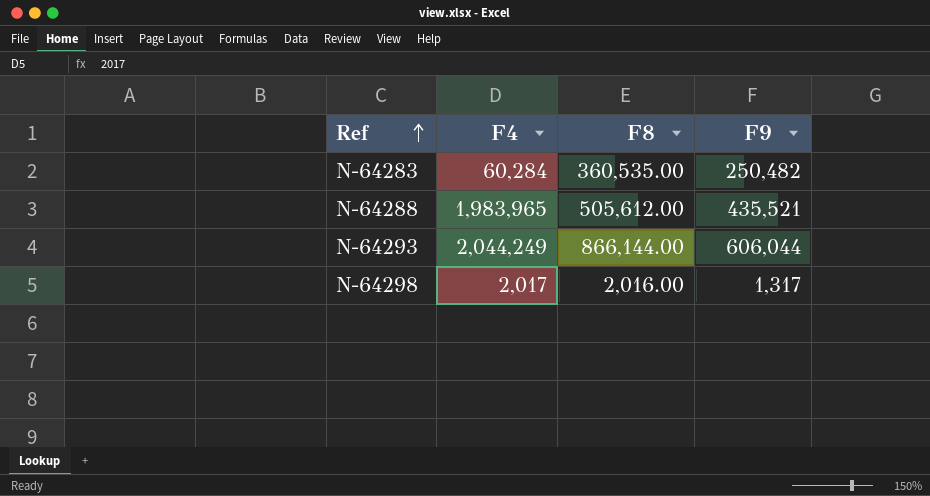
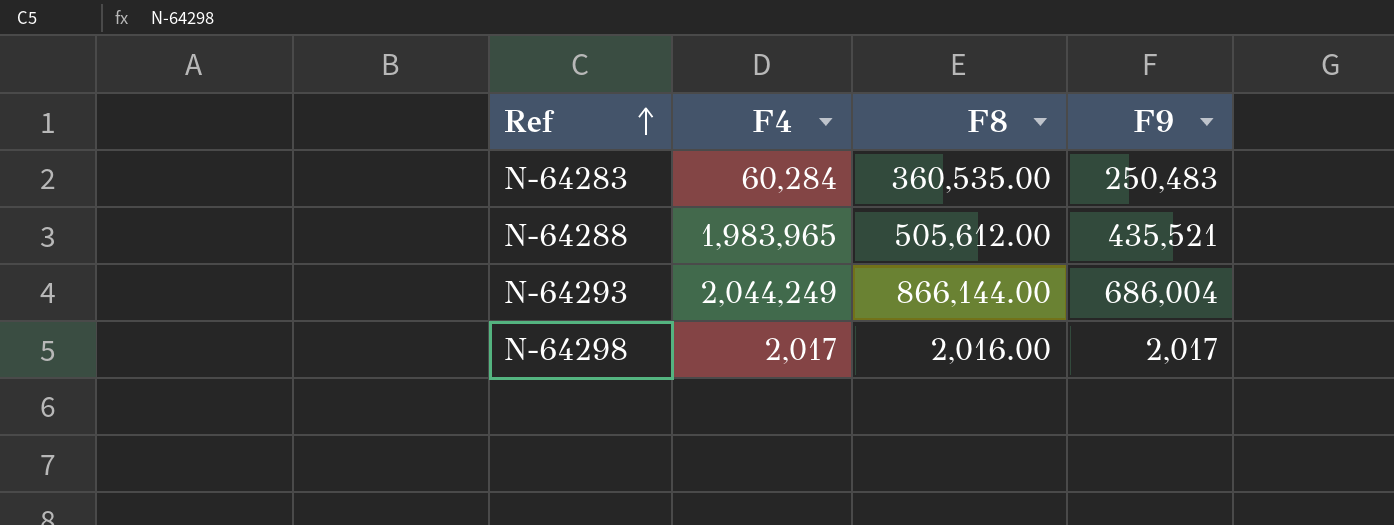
N-64283 | F9: 250,482 -> 250,483
N-64293 | F9: 606,044 -> 686,004
N-64298 | F9: 1,317 -> 2,017

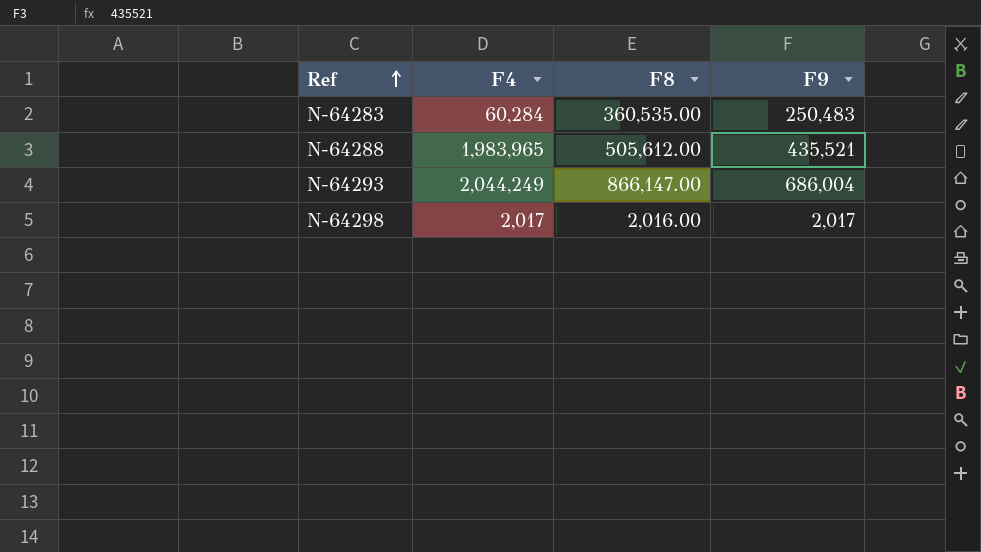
N-64293 | F8: 866,144.00 -> 866,147.00

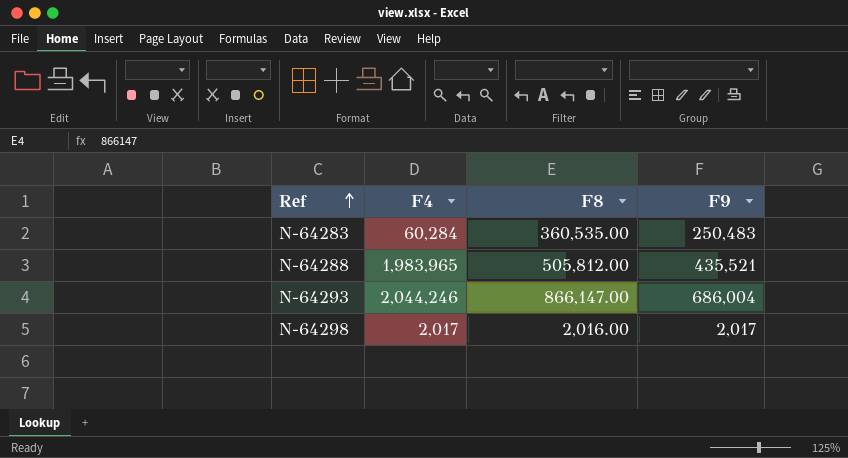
N-64288 | F8: 505,612.00 -> 505,812.00
N-64293 | F4: 2,044,249 -> 2,044,246

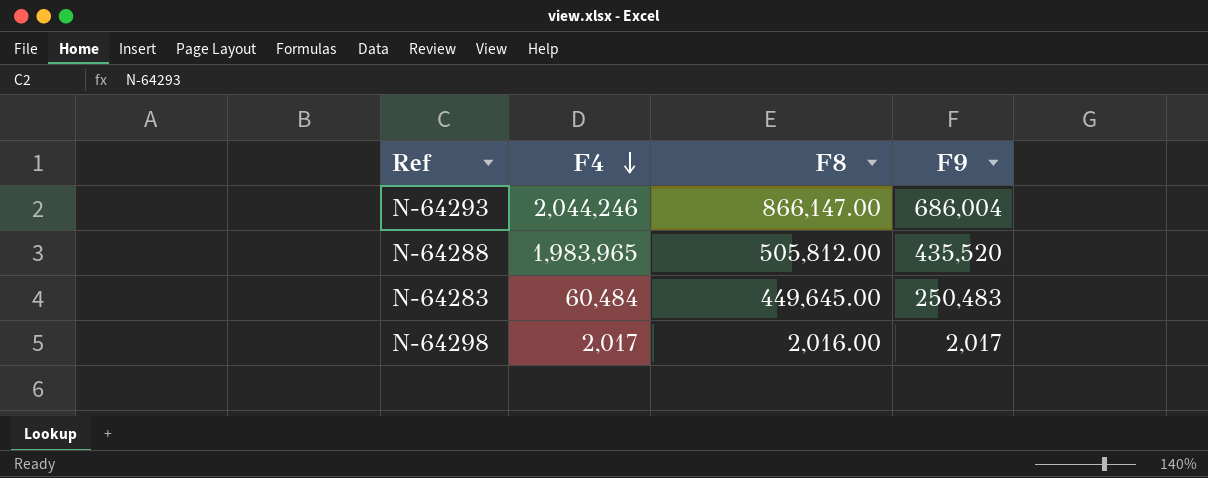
row order: Ref ascending -> F4 descending
N-64288 | F9: 435,521 -> 435,520
N-64283 | F4: 60,284 -> 60,484
N-64283 | F8: 360,535.00 -> 449,645.00

